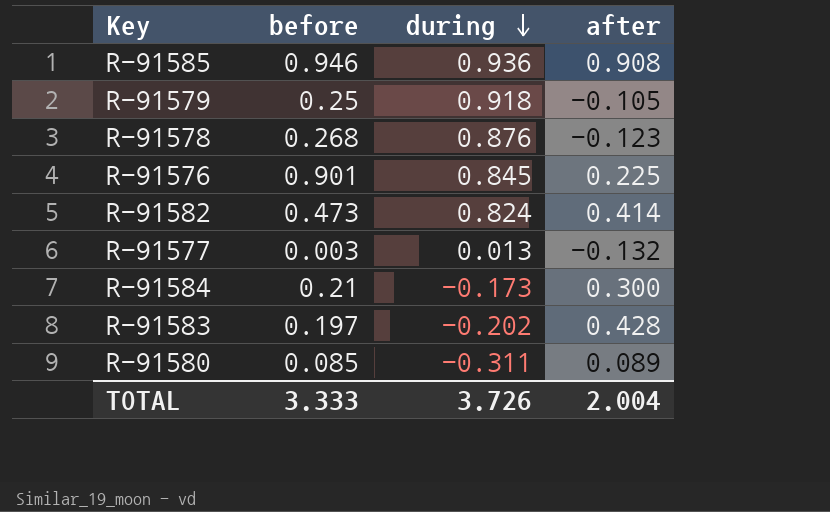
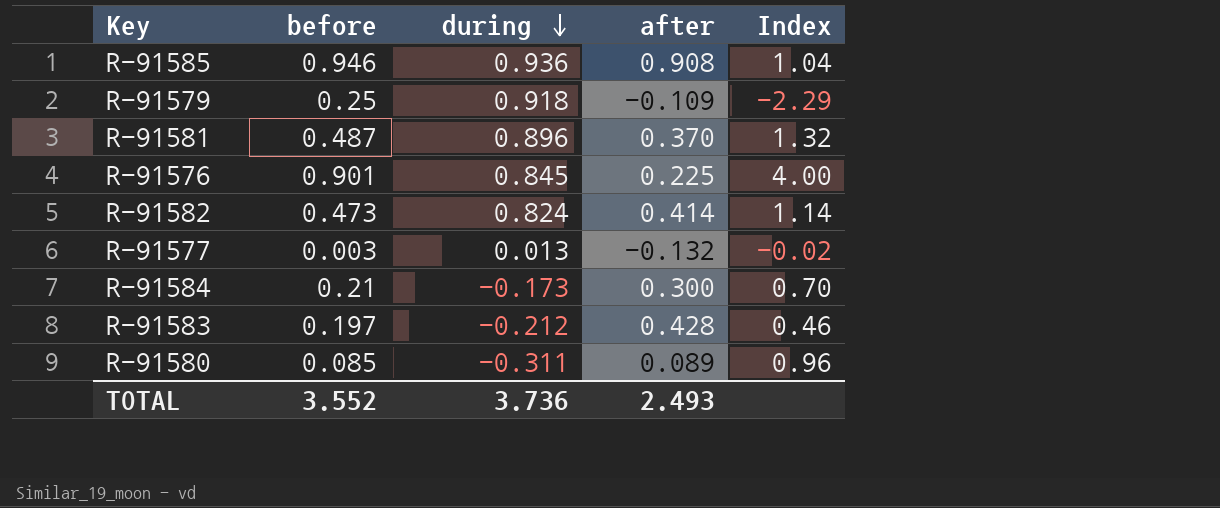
column Index | formula: none -> [before] / [after]
row R-91578: 0.268 | 0.876 | -0.123 -> none
R-91579 | after: -0.105 -> -0.109
row R-91581: none -> 0.487 | 0.896 | 0.370 | 1.32
R-91583 | during: -0.202 -> -0.212
TOTAL | before: 3.333 -> 3.552
TOTAL | during: 3.726 -> 3.736
TOTAL | after: 2.004 -> 2.493

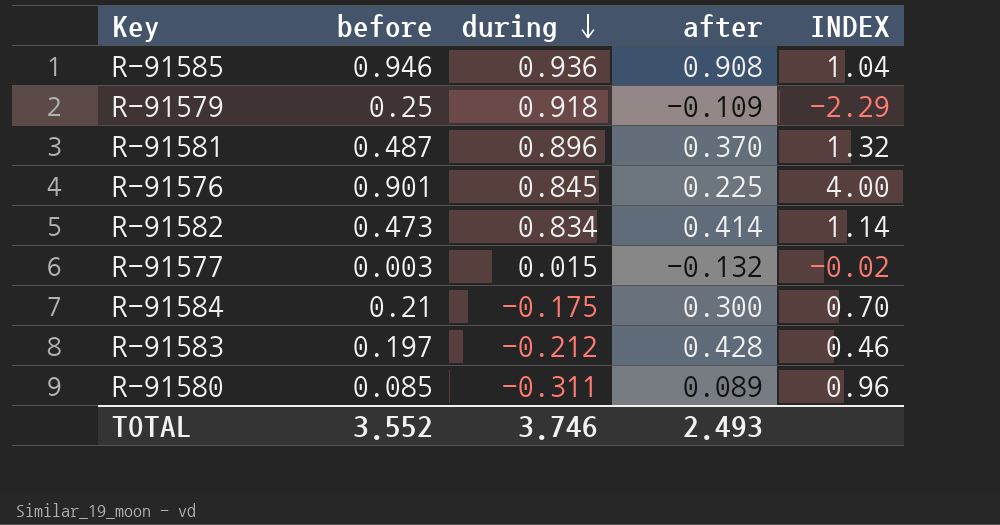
column name: Index -> INDEX
R-91582 | during: 0.824 -> 0.834
R-91577 | during: 0.013 -> 0.015
R-91584 | during: -0.173 -> -0.175
TOTAL | during: 3.736 -> 3.746

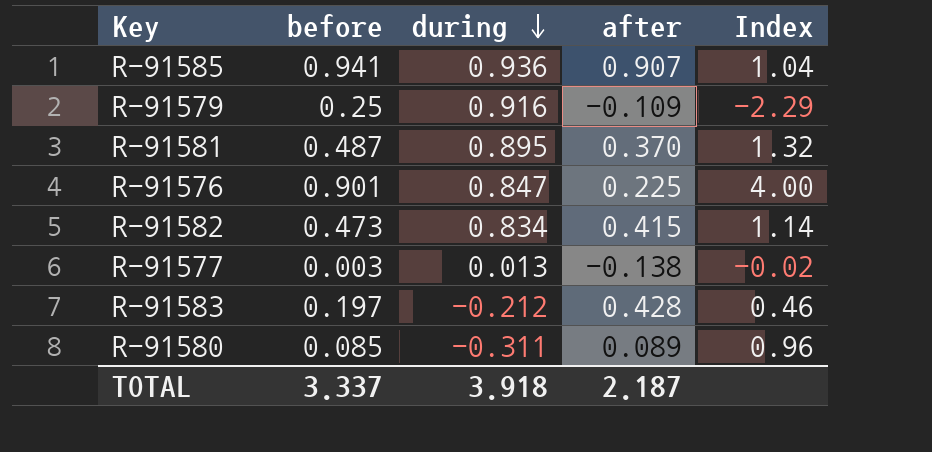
column name: INDEX -> Index
row R-91584: 0.21 | -0.175 | 0.300 | 0.70 -> none
R-91585 | before: 0.946 -> 0.941
R-91585 | after: 0.908 -> 0.907
R-91579 | during: 0.918 -> 0.916
R-91581 | during: 0.896 -> 0.895
R-91576 | during: 0.845 -> 0.847
R-91582 | after: 0.414 -> 0.415
R-91577 | during: 0.015 -> 0.013
R-91577 | after: -0.132 -> -0.138
TOTAL | before: 3.552 -> 3.337
TOTAL | during: 3.746 -> 3.918
TOTAL | after: 2.493 -> 2.187

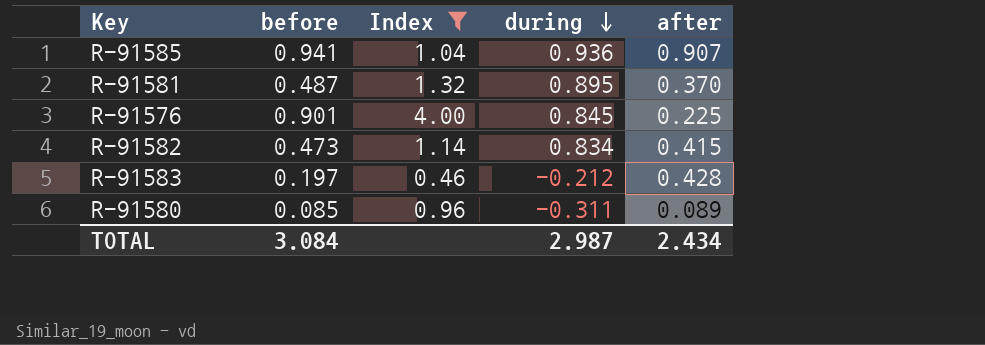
filter: none -> Index >= 0.46
column Index | position: 5 -> 3
R-91576 | during: 0.847 -> 0.845
TOTAL | before: 3.337 -> 3.084
TOTAL | during: 3.918 -> 2.987
TOTAL | after: 2.187 -> 2.434

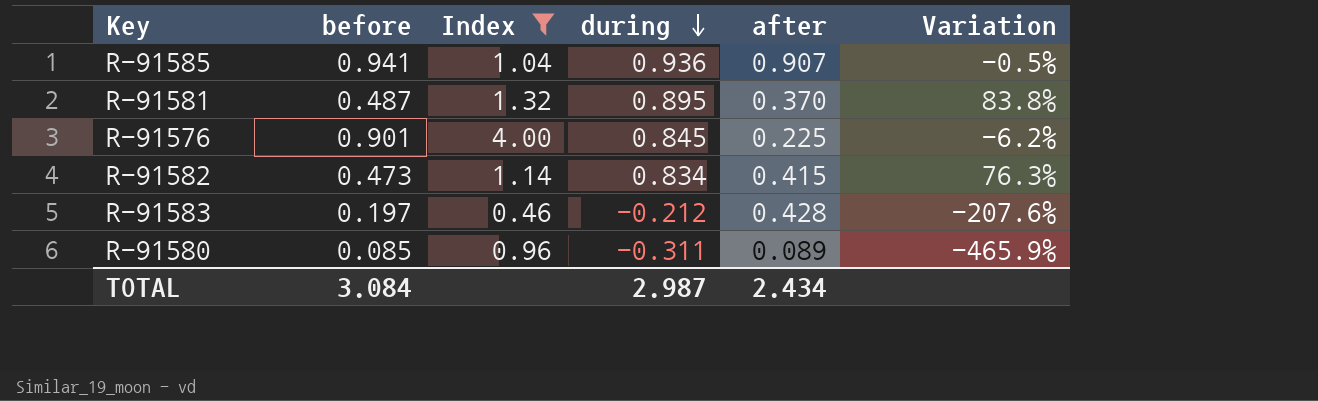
column Variation | formula: none -> ([during] - [before]) / [before]

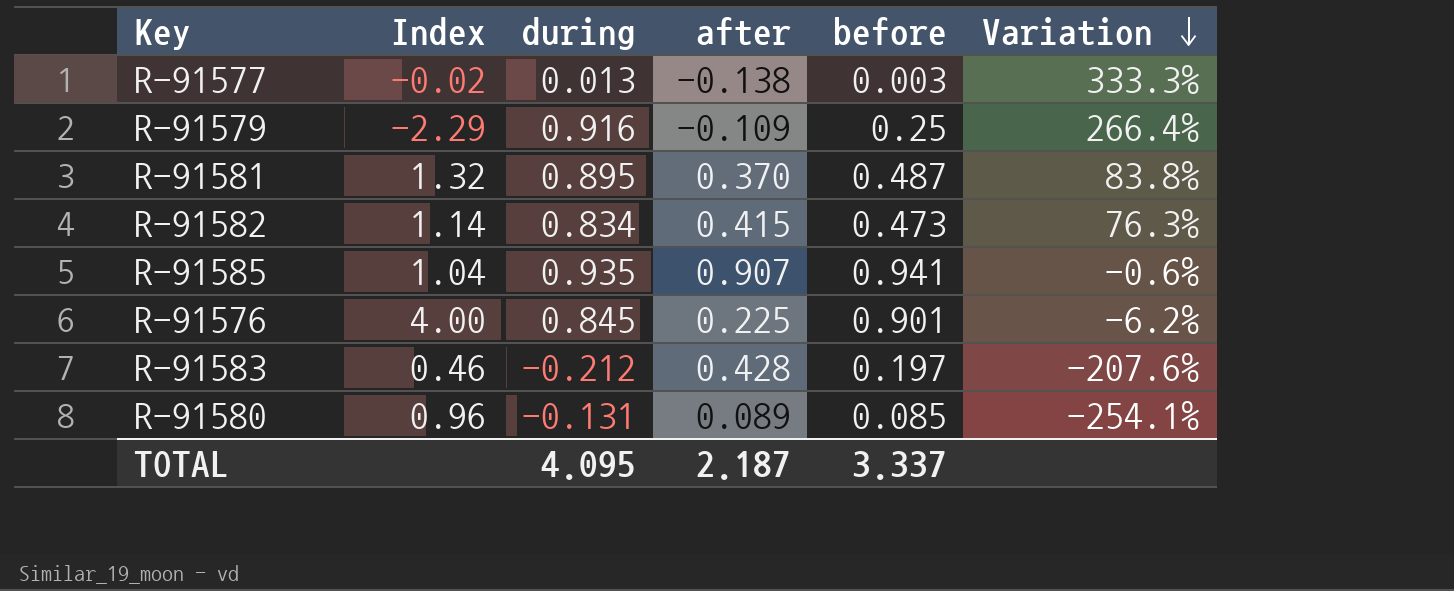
filter: Index >= 0.46 -> none
row order: during descending -> Variation descending
column before | position: 2 -> 5
R-91585 | during: 0.936 -> 0.935
R-91585 | Variation: -0.5% -> -0.6%
R-91580 | during: -0.311 -> -0.131
R-91580 | Variation: -465.9% -> -254.1%
TOTAL | during: 2.987 -> 4.095
TOTAL | after: 2.434 -> 2.187
TOTAL | before: 3.084 -> 3.337

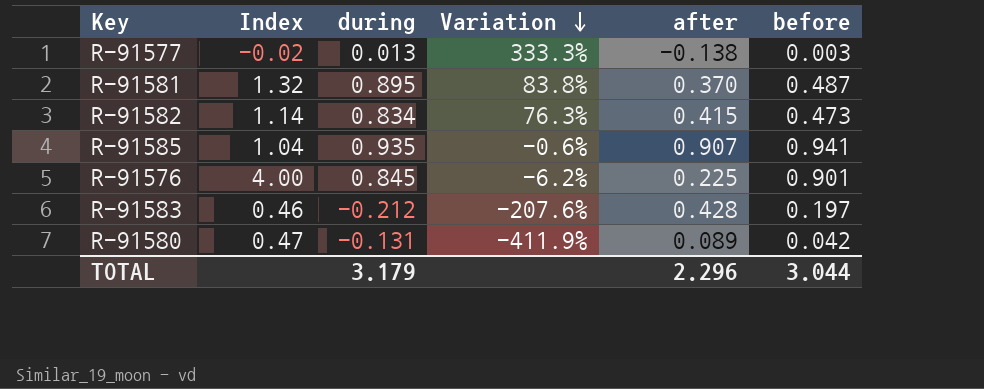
column Variation | position: 6 -> 4
row R-91579: -2.29 | 0.916 | -0.109 | 0.25 | 266.4% -> none
R-91580 | Index: 0.96 -> 0.47
R-91580 | Variation: -254.1% -> -411.9%
R-91580 | before: 0.085 -> 0.042
TOTAL | during: 4.095 -> 3.179
TOTAL | after: 2.187 -> 2.296
TOTAL | before: 3.337 -> 3.044

